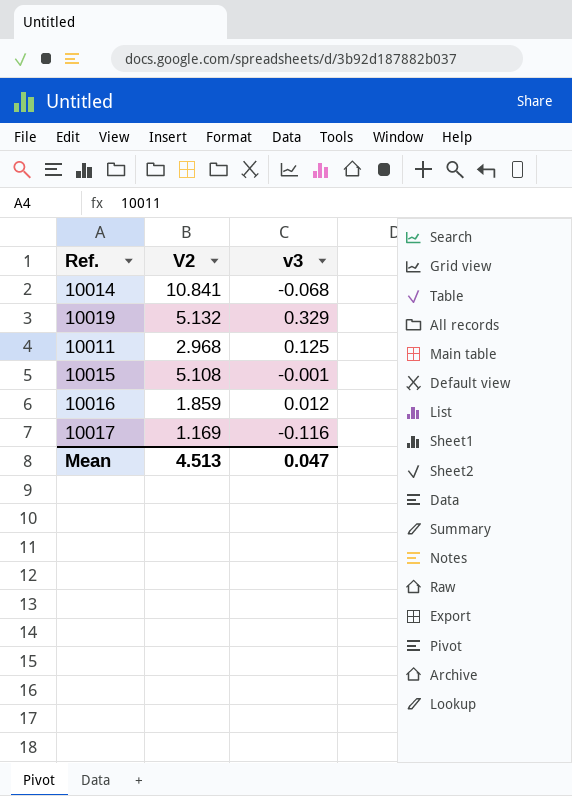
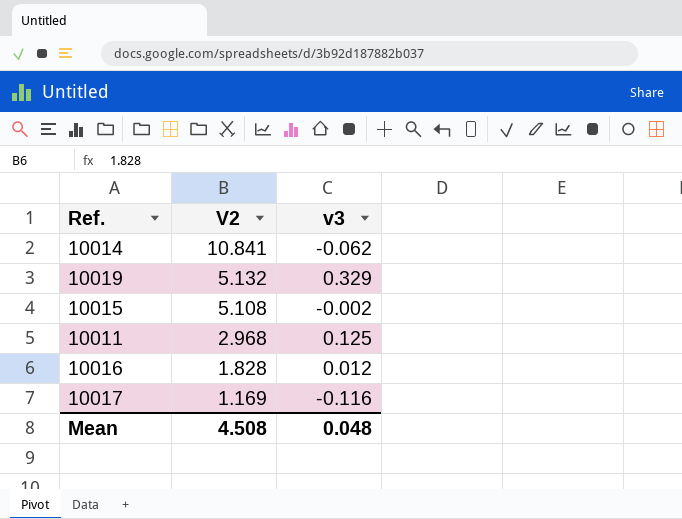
row order: none -> V2 descending
10014 | v3: -0.068 -> -0.062
10015 | v3: -0.001 -> -0.002
10016 | V2: 1.859 -> 1.828
Mean | V2: 4.513 -> 4.508
Mean | v3: 0.047 -> 0.048

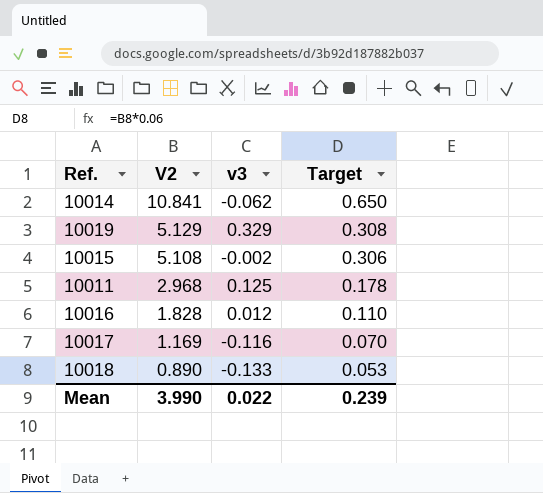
column Target | formula: none -> [V2] * 0.06
10019 | V2: 5.132 -> 5.129
row 10018: none -> 0.890 | -0.133 | 0.053
Mean | V2: 4.508 -> 3.990
Mean | v3: 0.048 -> 0.022

